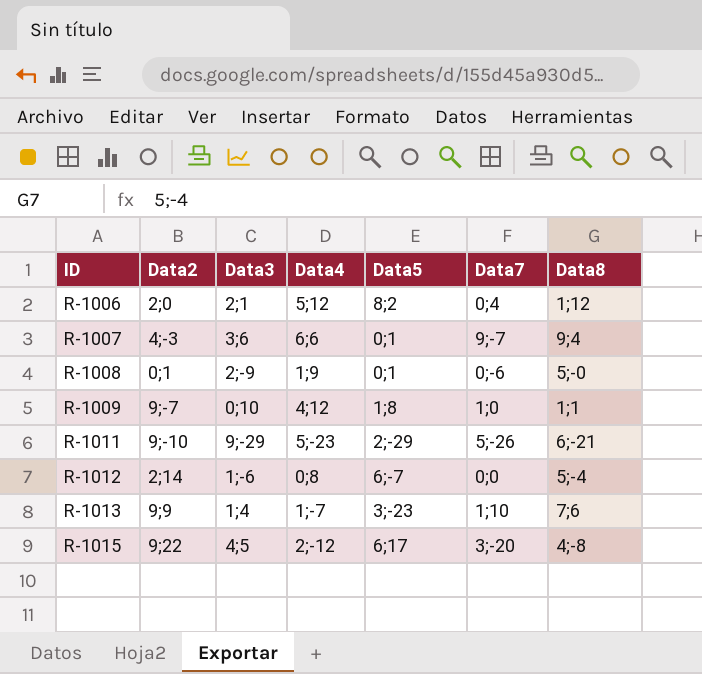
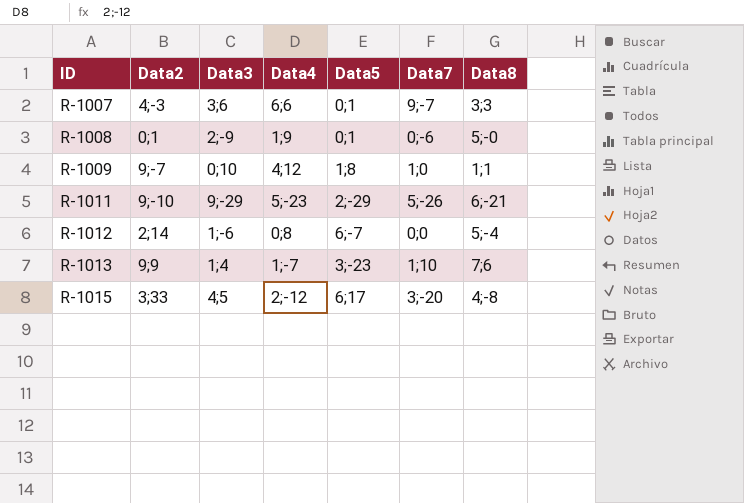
row R-1006: 2;0 | 2;1 | 5;12 | 8;2 | 0;4 | 1;12 -> none
R-1007 | Data8: 9;4 -> 3;3
R-1015 | Data2: 9;22 -> 3;33

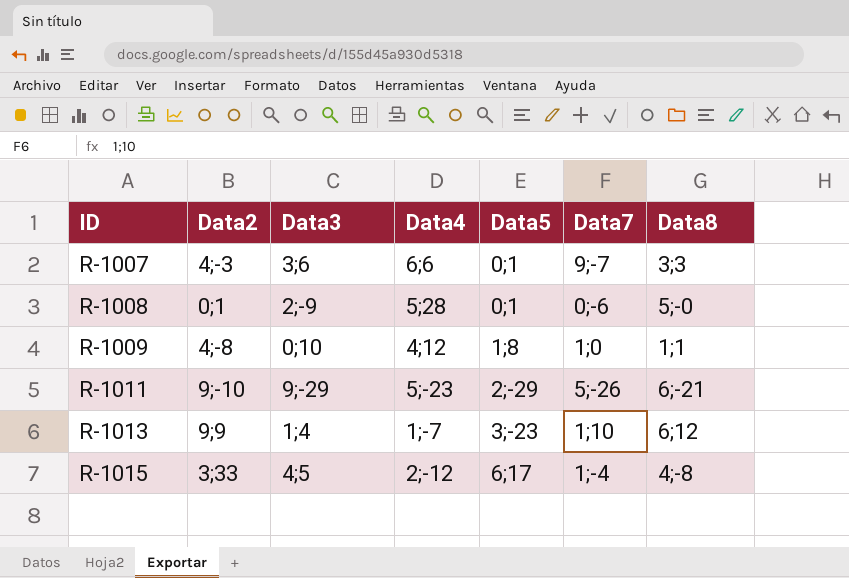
row R-1012: 2;14 | 1;-6 | 0;8 | 6;-7 | 0;0 | 5;-4 -> none
R-1008 | Data4: 1;9 -> 5;28
R-1009 | Data2: 9;-7 -> 4;-8
R-1013 | Data8: 7;6 -> 6;12
R-1015 | Data7: 3;-20 -> 1;-4

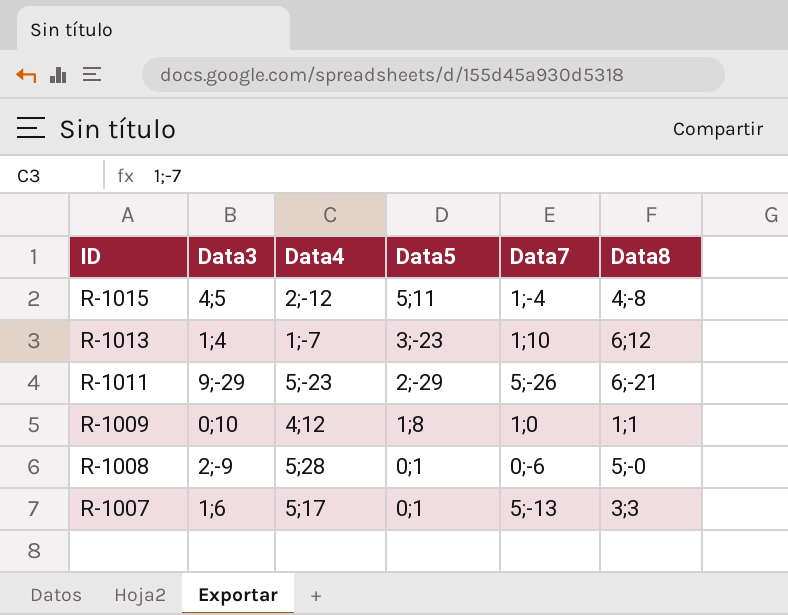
row order: ID ascending -> ID descending
column Data2 | position: 2 -> none
R-1015 | Data5: 6;17 -> 5;11
R-1007 | Data3: 3;6 -> 1;6
R-1007 | Data4: 6;6 -> 5;17
R-1007 | Data7: 9;-7 -> 5;-13

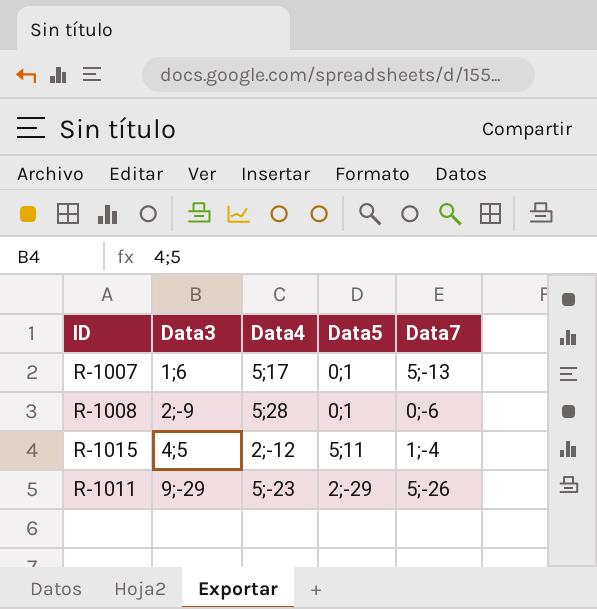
row order: ID descending -> Data3 ascending
column Data8 | position: 6 -> none
row R-1013: 1;4 | 1;-7 | 3;-23 | 1;10 | 6;12 -> none
row R-1009: 0;10 | 4;12 | 1;8 | 1;0 | 1;1 -> none

